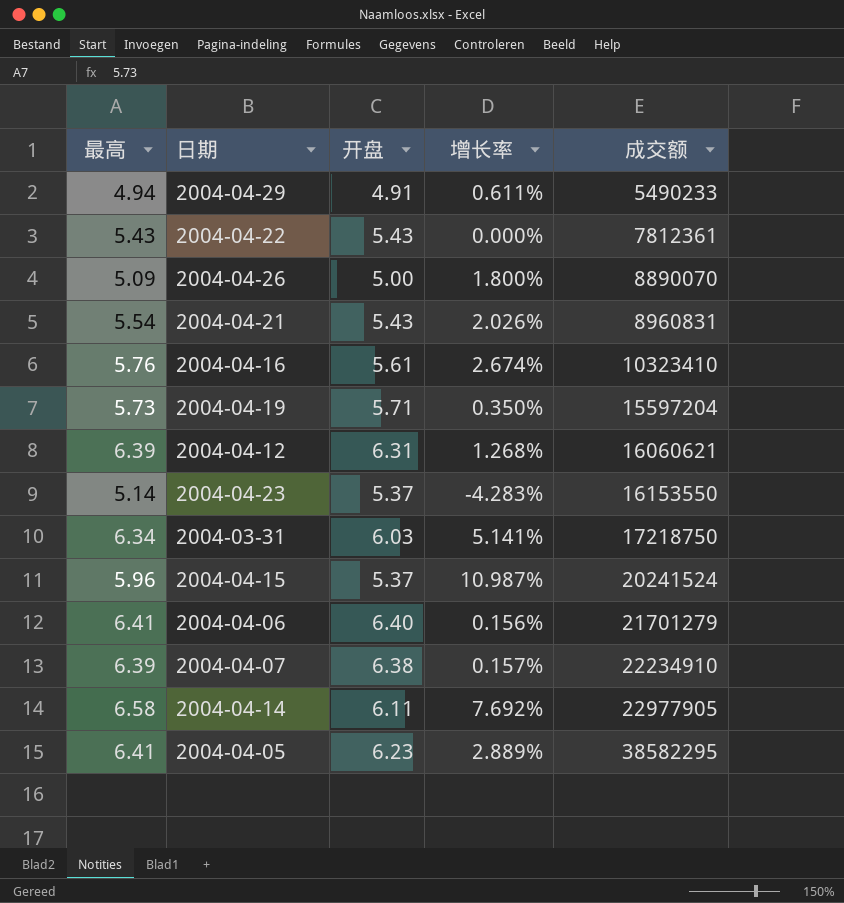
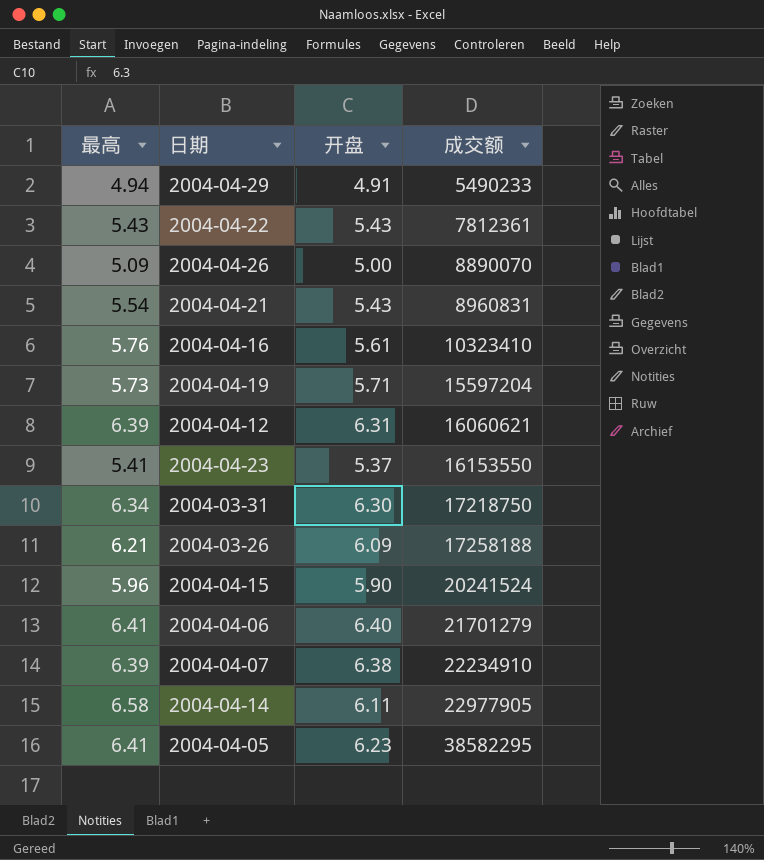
column 增长率 | formula: ([最高] - [开盘]) / [开盘] -> none
2004-04-23 | 最高: 5.14 -> 5.41
2004-03-31 | 开盘: 6.03 -> 6.30
row 2004-03-26: none -> 6.21 | 6.09 | 17258188
2004-04-15 | 开盘: 5.37 -> 5.90

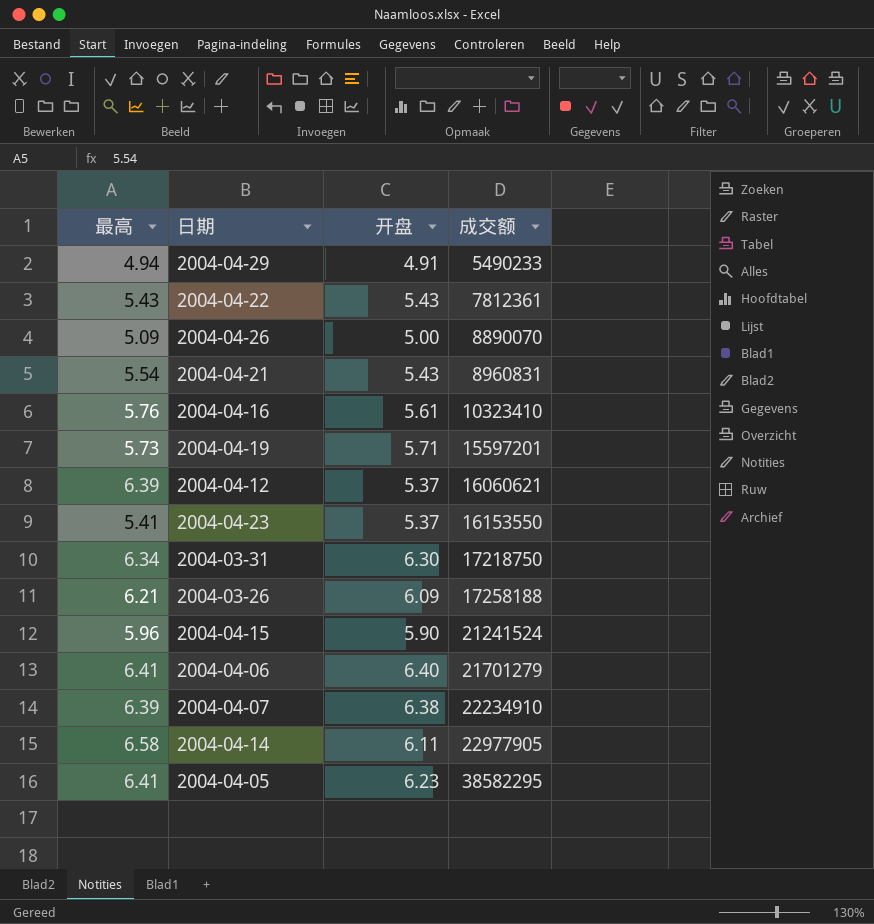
2004-04-19 | 成交额: 15597204 -> 15597201
2004-04-12 | 开盘: 6.31 -> 5.37
2004-04-15 | 成交额: 20241524 -> 21241524

